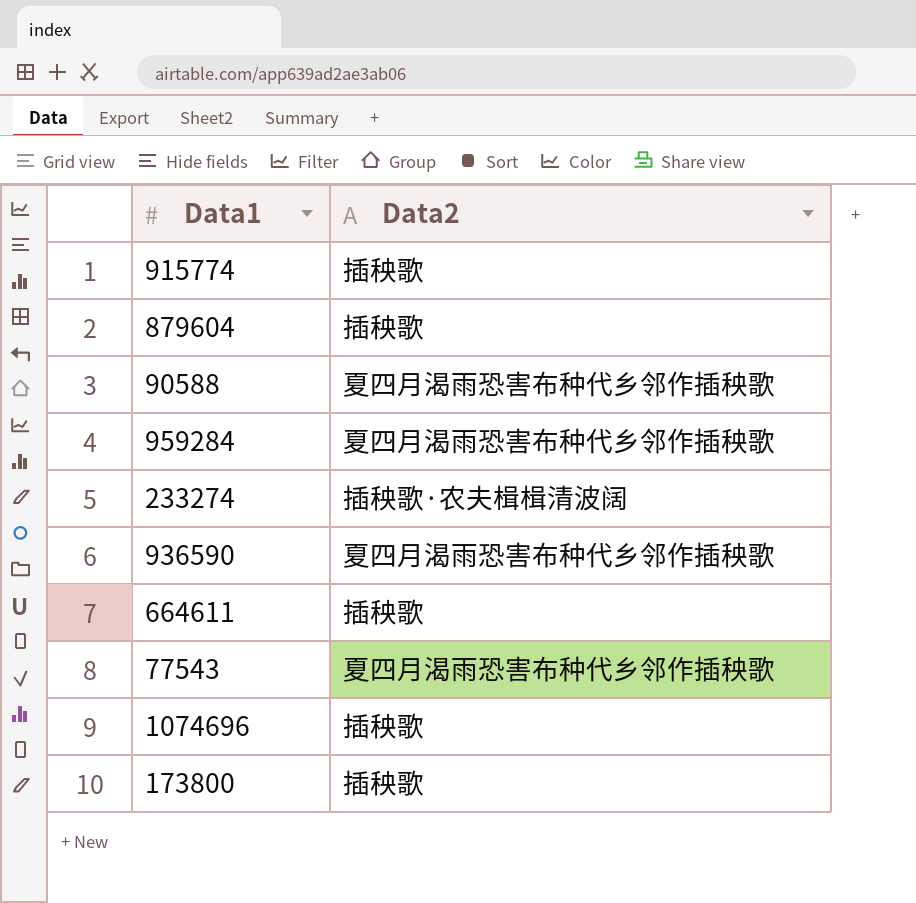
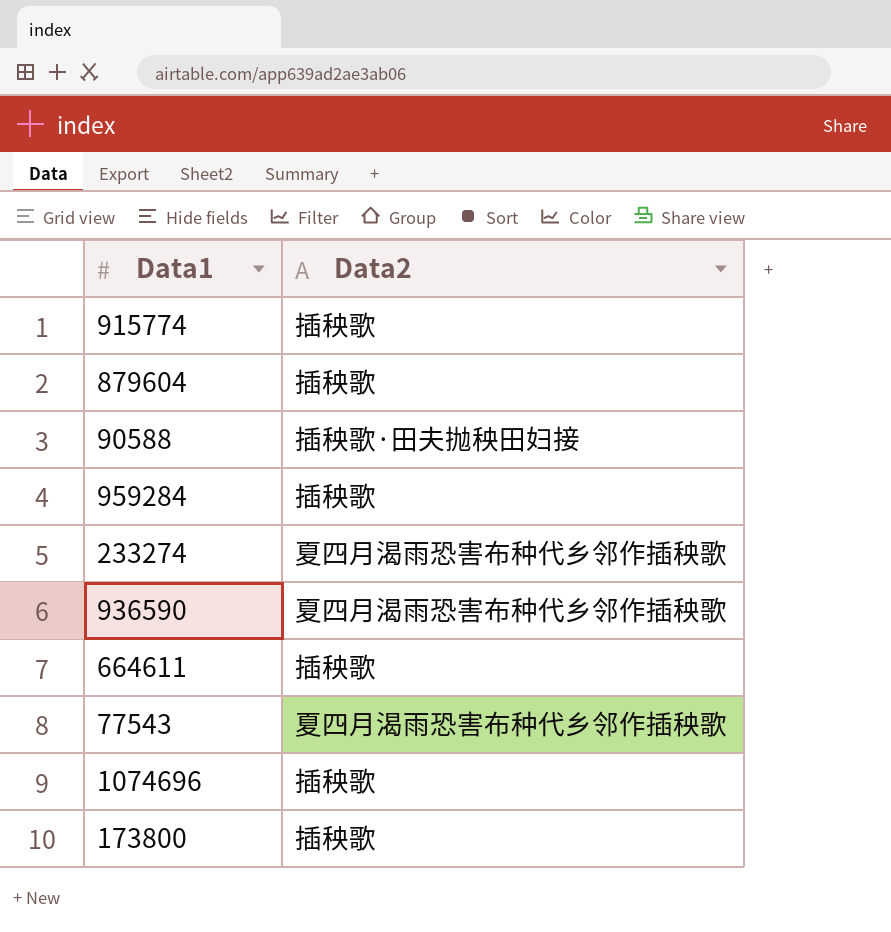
90588 | Data2: 夏四月渴雨恐害布种代乡邻作插秧歌 -> 插秧歌·田夫抛秧田妇接
959284 | Data2: 夏四月渴雨恐害布种代乡邻作插秧歌 -> 插秧歌
233274 | Data2: 插秧歌·农夫楫楫清波阔 -> 夏四月渴雨恐害布种代乡邻作插秧歌

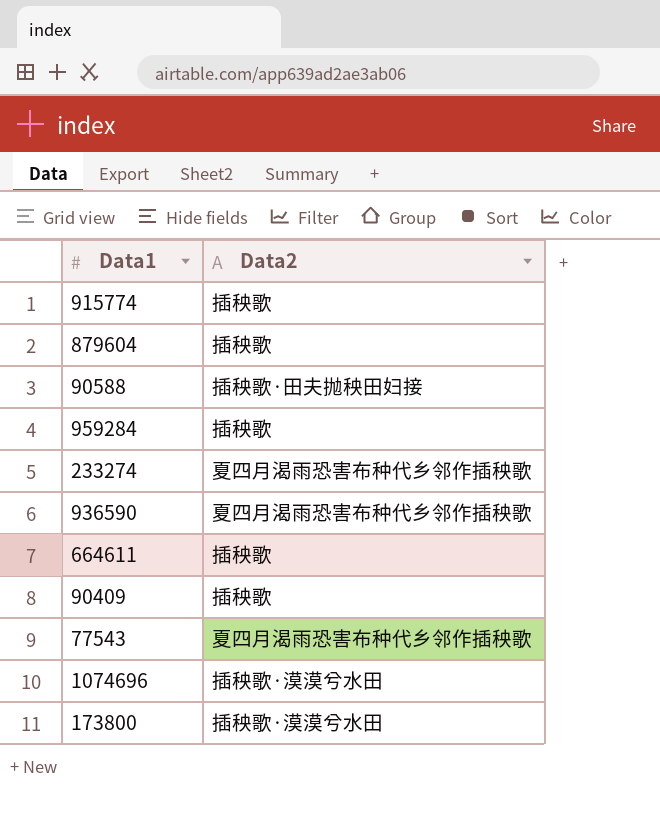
row 90409: none -> 插秧歌
1074696 | Data2: 插秧歌 -> 插秧歌·漠漠兮水田
173800 | Data2: 插秧歌 -> 插秧歌·漠漠兮水田

